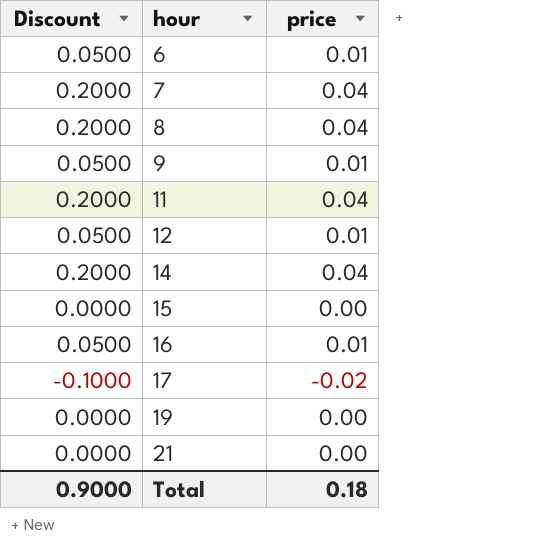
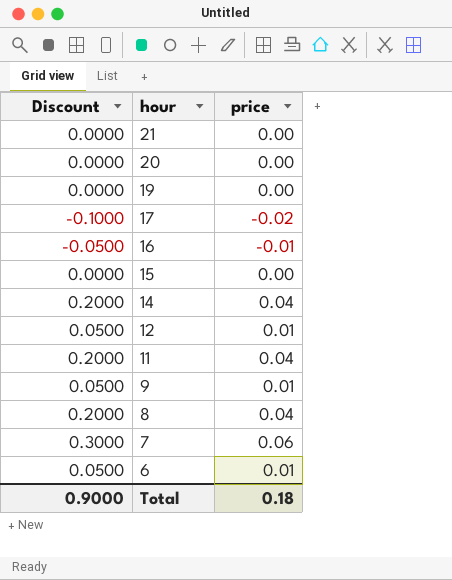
row order: hour ascending -> hour descending
row 20: none -> 0.0000 | 0.00
16 | Discount: 0.0500 -> -0.0500
16 | price: 0.01 -> -0.01
7 | Discount: 0.2000 -> 0.3000
7 | price: 0.04 -> 0.06

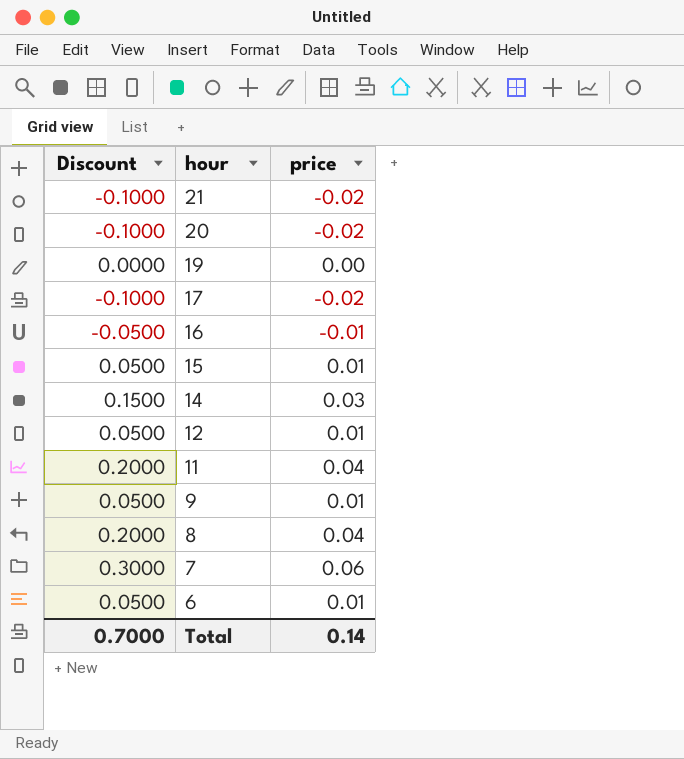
21 | Discount: 0.0000 -> -0.1000
21 | price: 0.00 -> -0.02
20 | Discount: 0.0000 -> -0.1000
20 | price: 0.00 -> -0.02
15 | Discount: 0.0000 -> 0.0500
15 | price: 0.00 -> 0.01
14 | Discount: 0.2000 -> 0.1500
14 | price: 0.04 -> 0.03
Total | Discount: 0.9000 -> 0.7000
Total | price: 0.18 -> 0.14

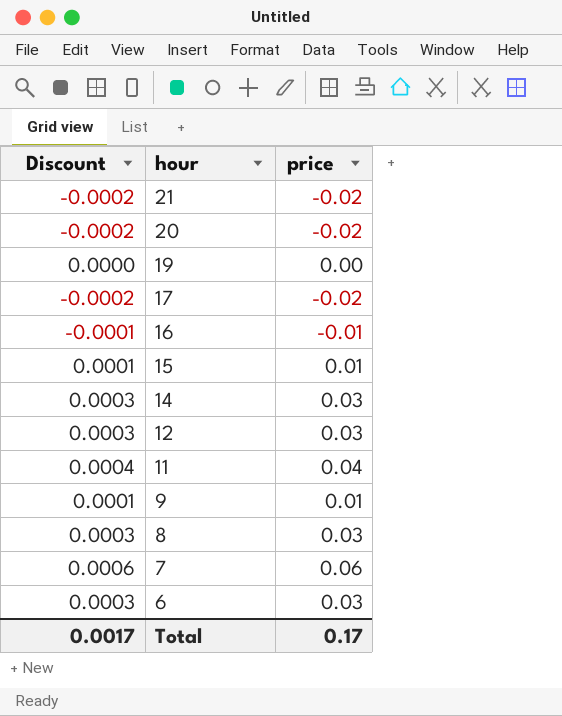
column Discount | formula: [price] * 5 -> [price] * 0.01
12 | price: 0.01 -> 0.03
8 | price: 0.04 -> 0.03
6 | price: 0.01 -> 0.03
Total | Discount: 0.7000 -> 0.0017
Total | price: 0.14 -> 0.17

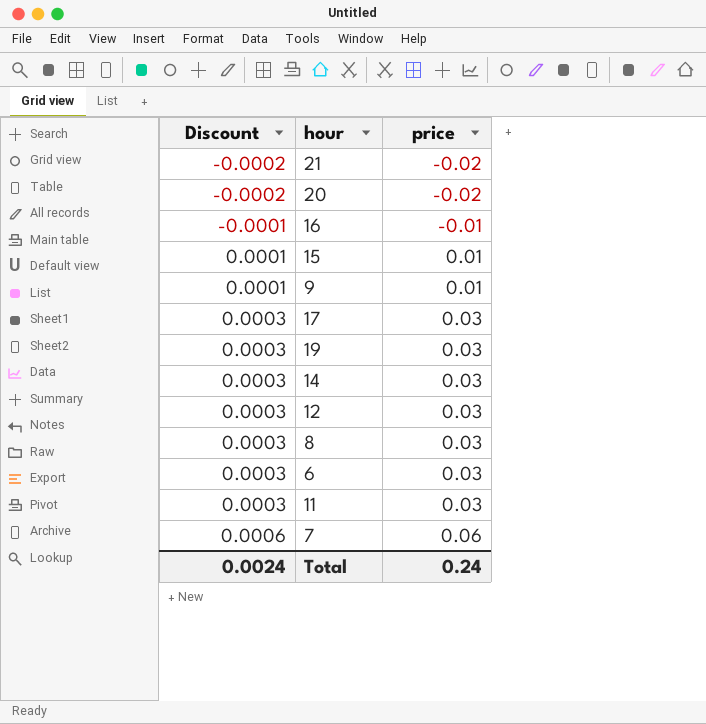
row order: hour descending -> Discount ascending
17 | Discount: -0.0002 -> 0.0003
17 | price: -0.02 -> 0.03
19 | Discount: 0.0000 -> 0.0003
19 | price: 0.00 -> 0.03
11 | Discount: 0.0004 -> 0.0003
11 | price: 0.04 -> 0.03
Total | Discount: 0.0017 -> 0.0024
Total | price: 0.17 -> 0.24

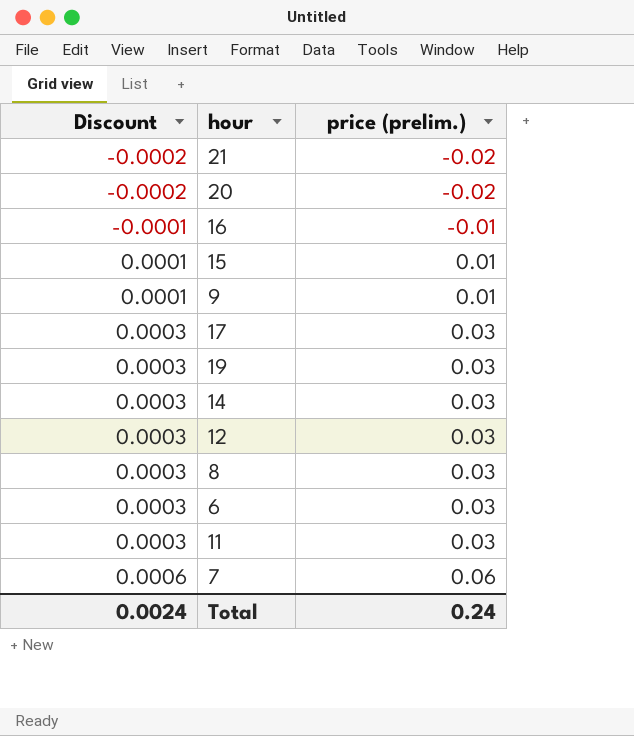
column name: price -> price (prelim.)

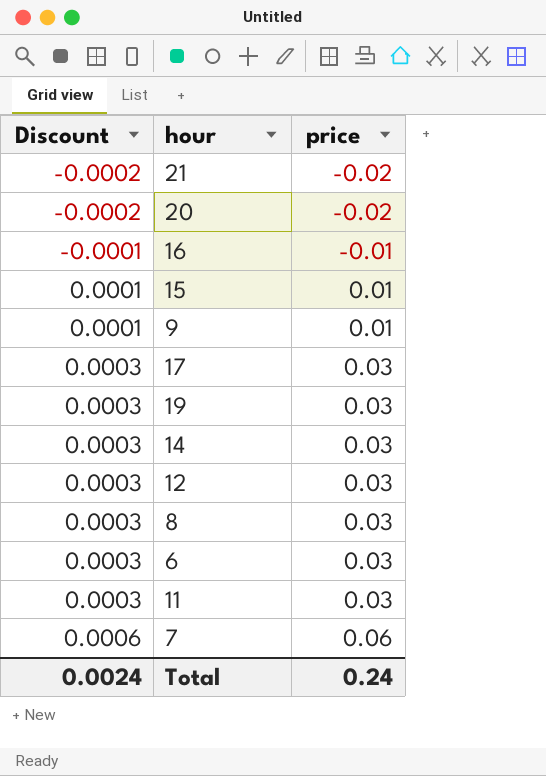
column name: price (prelim.) -> price

